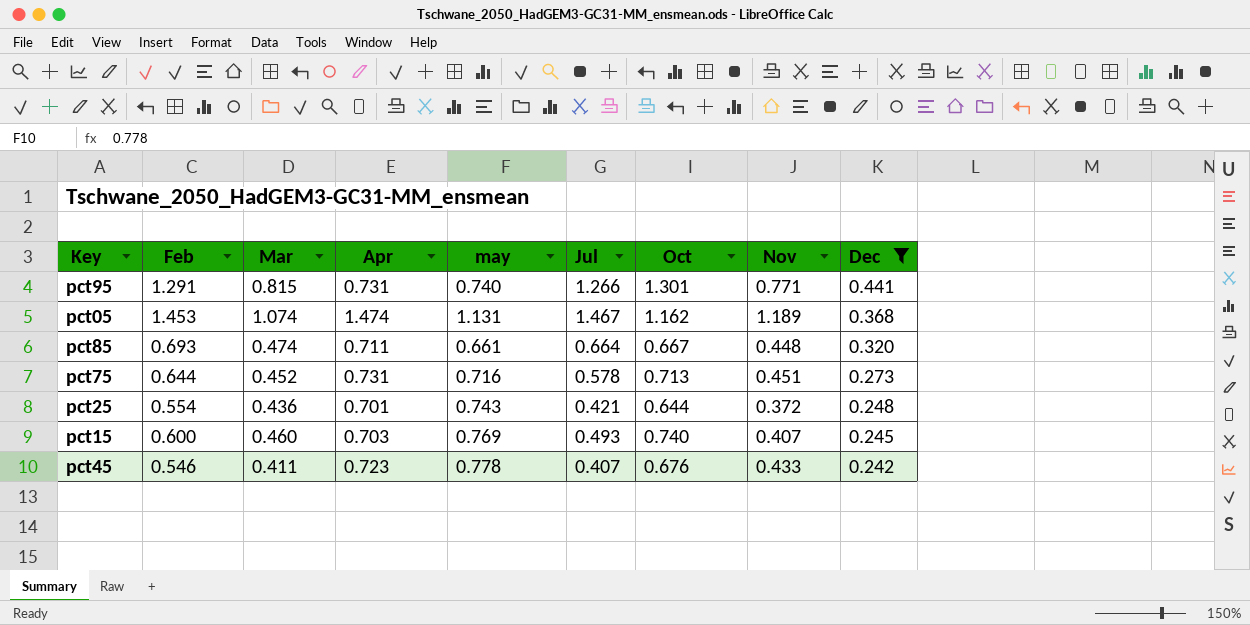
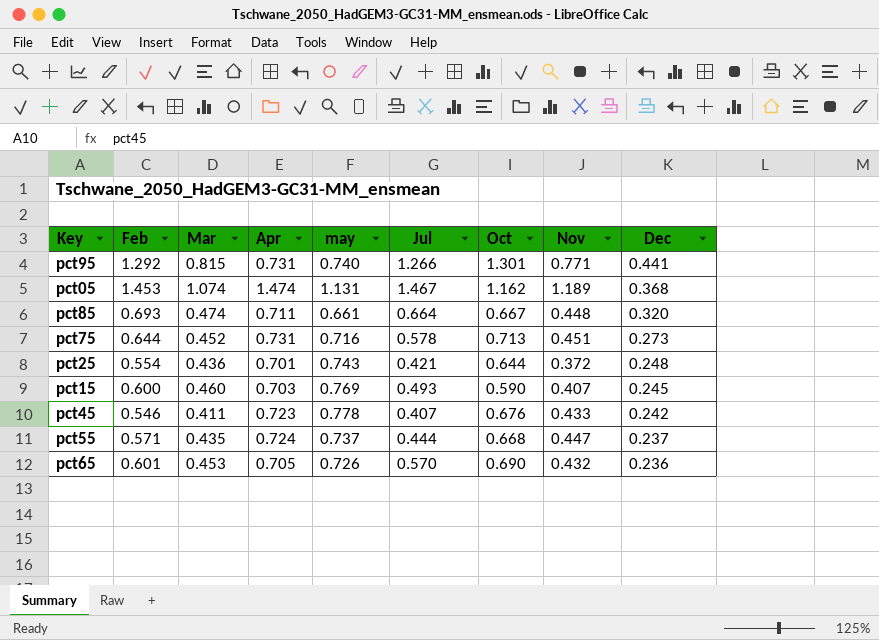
filter: Dec >= 0.242 -> none
pct95 | Feb: 1.291 -> 1.292
pct15 | Oct: 0.740 -> 0.590

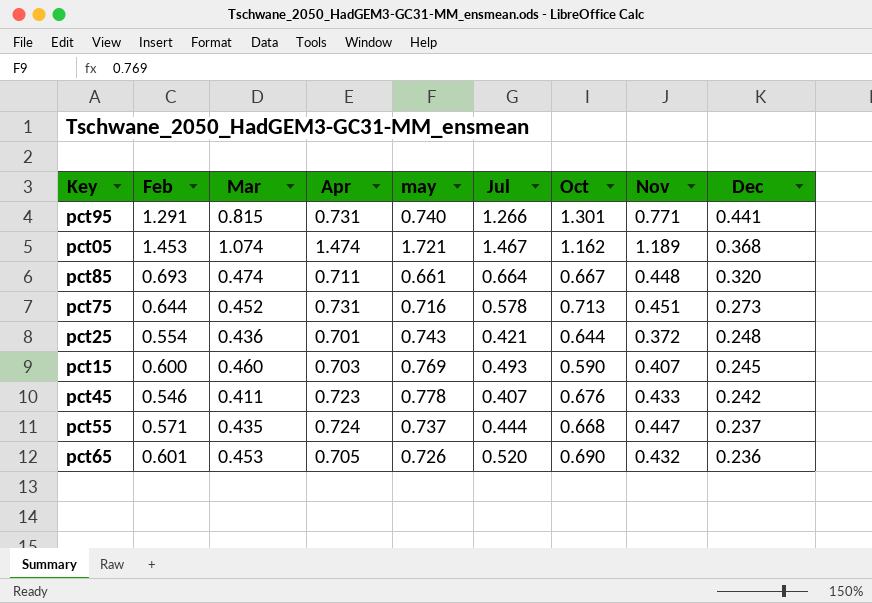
pct95 | Feb: 1.292 -> 1.291
pct05 | may: 1.131 -> 1.721
pct65 | Jul: 0.570 -> 0.520

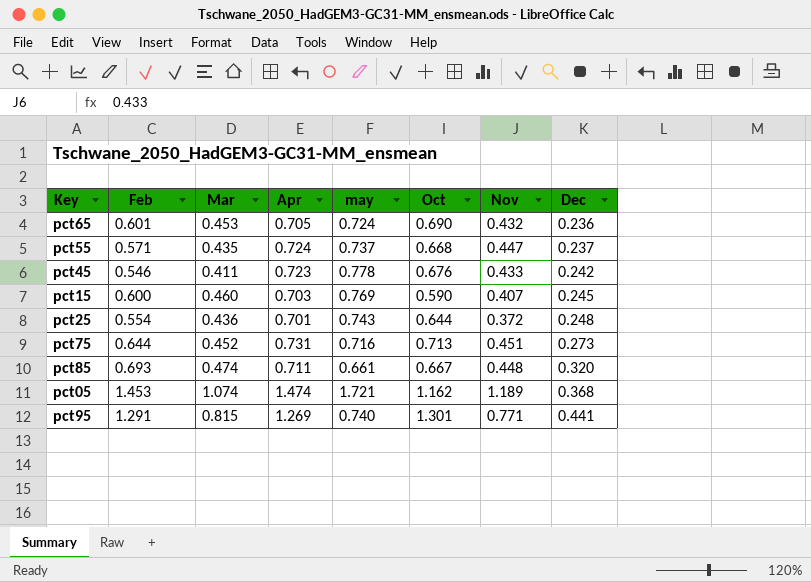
row order: Dec descending -> Dec ascending
column Jul | position: 6 -> none
pct65 | may: 0.726 -> 0.724
pct95 | Apr: 0.731 -> 1.269

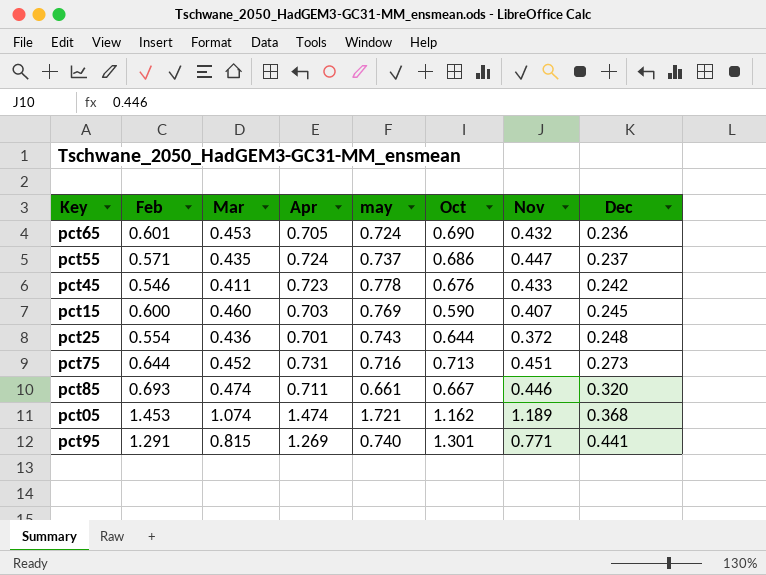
pct55 | Oct: 0.668 -> 0.686
pct85 | Nov: 0.448 -> 0.446

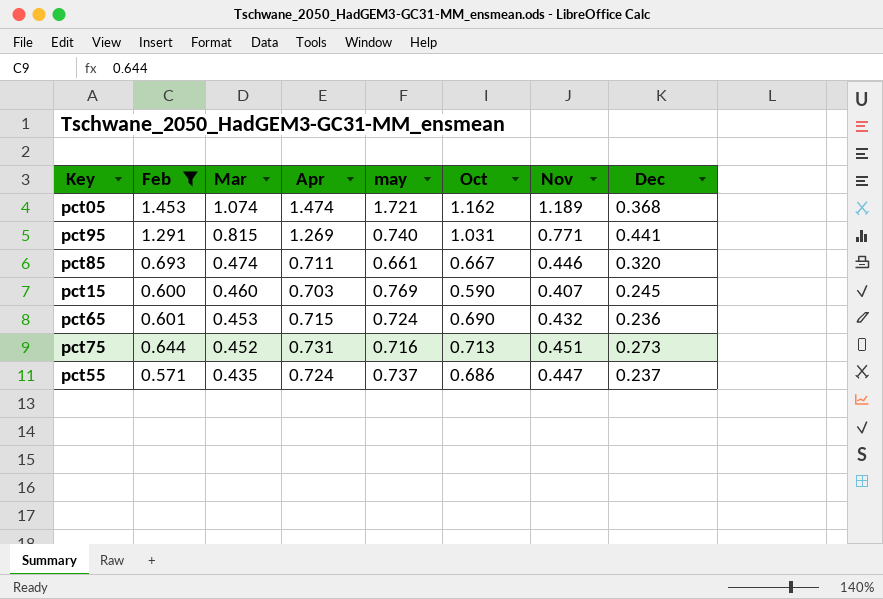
filter: none -> Feb >= 0.571
row order: Dec ascending -> Mar descending
pct95 | Oct: 1.301 -> 1.031
pct65 | Apr: 0.705 -> 0.715

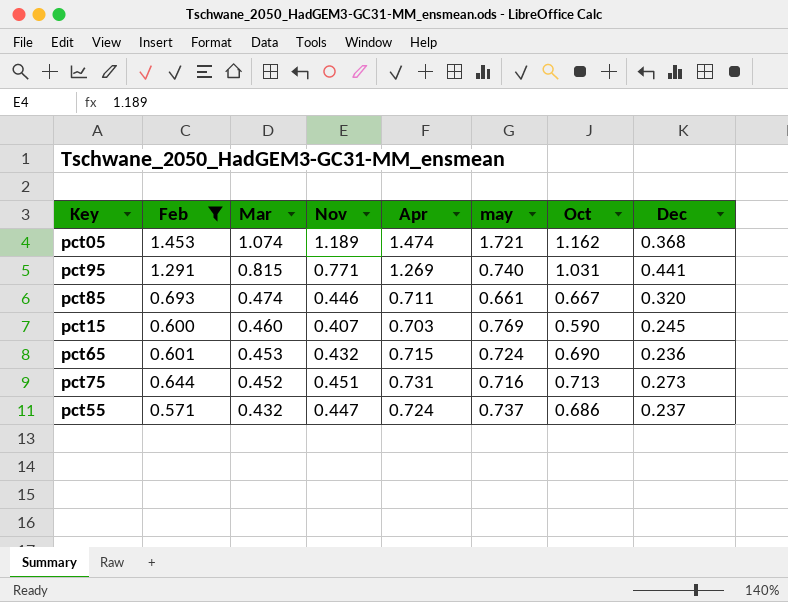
column Nov | position: 7 -> 4
pct55 | Mar: 0.435 -> 0.432

